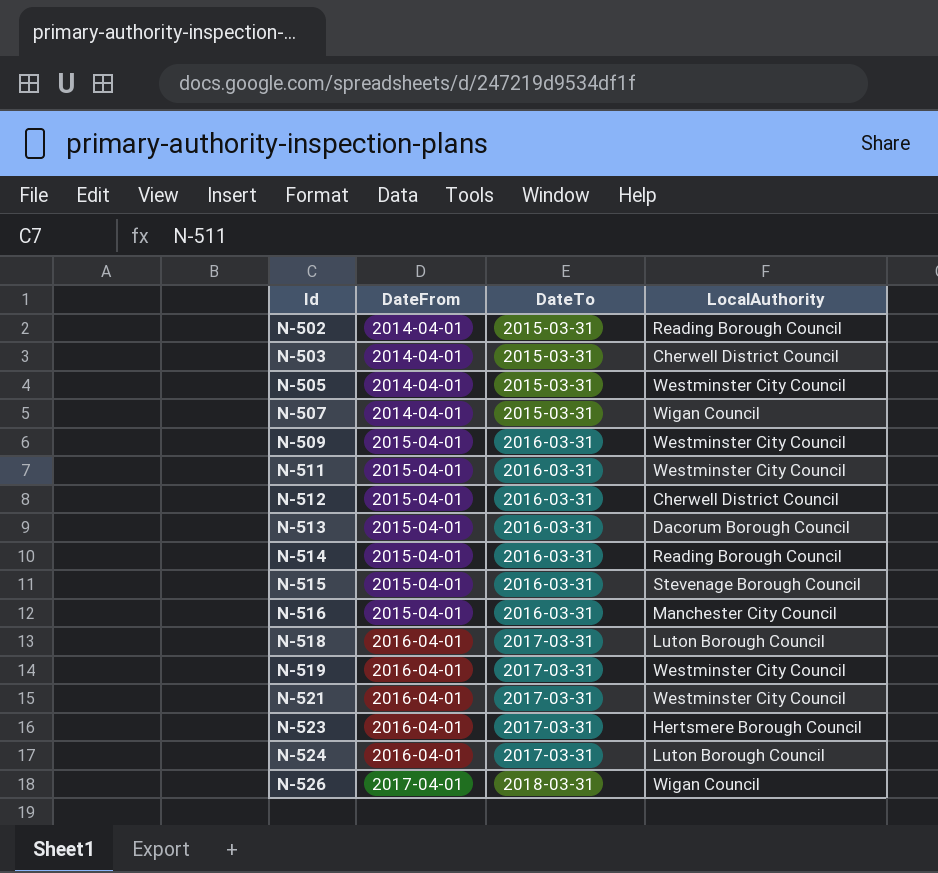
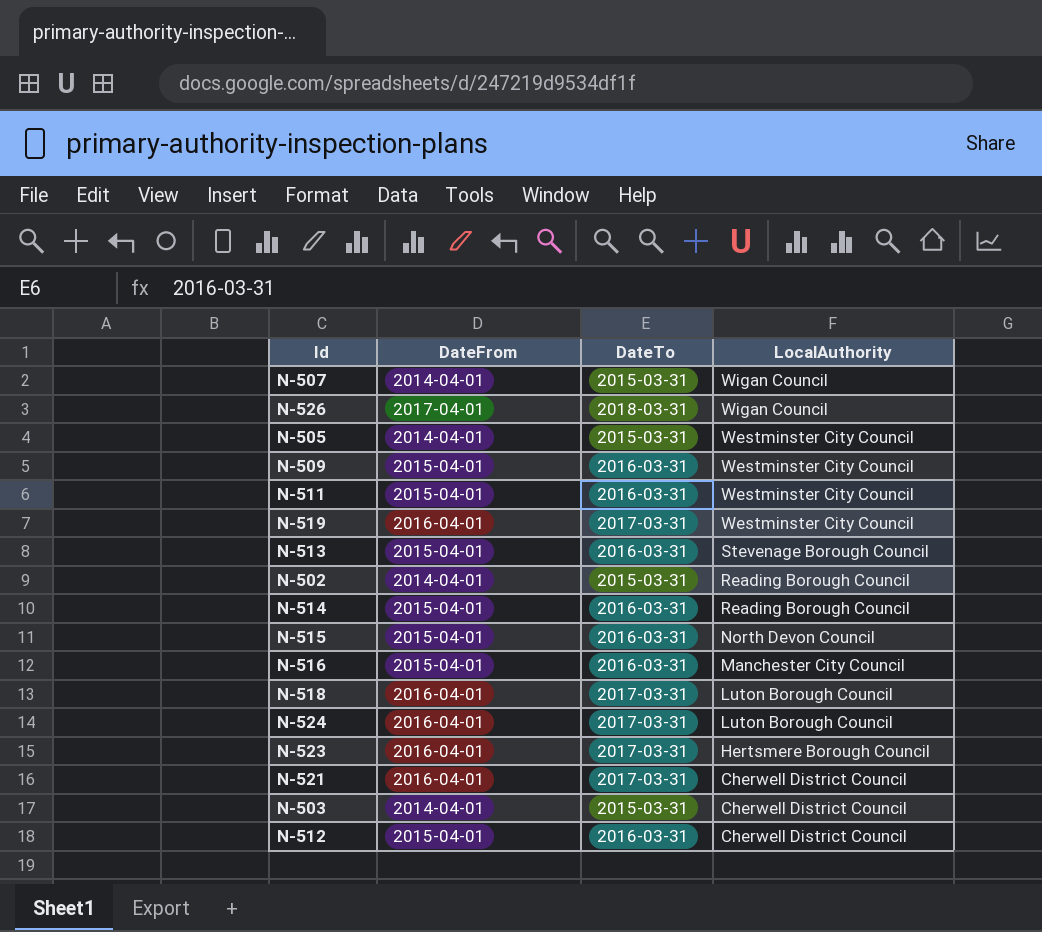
row order: Id ascending -> LocalAuthority descending
N-513 | LocalAuthority: Dacorum Borough Council -> Stevenage Borough Council
N-515 | LocalAuthority: Stevenage Borough Council -> North Devon Council
N-521 | LocalAuthority: Westminster City Council -> Cherwell District Council

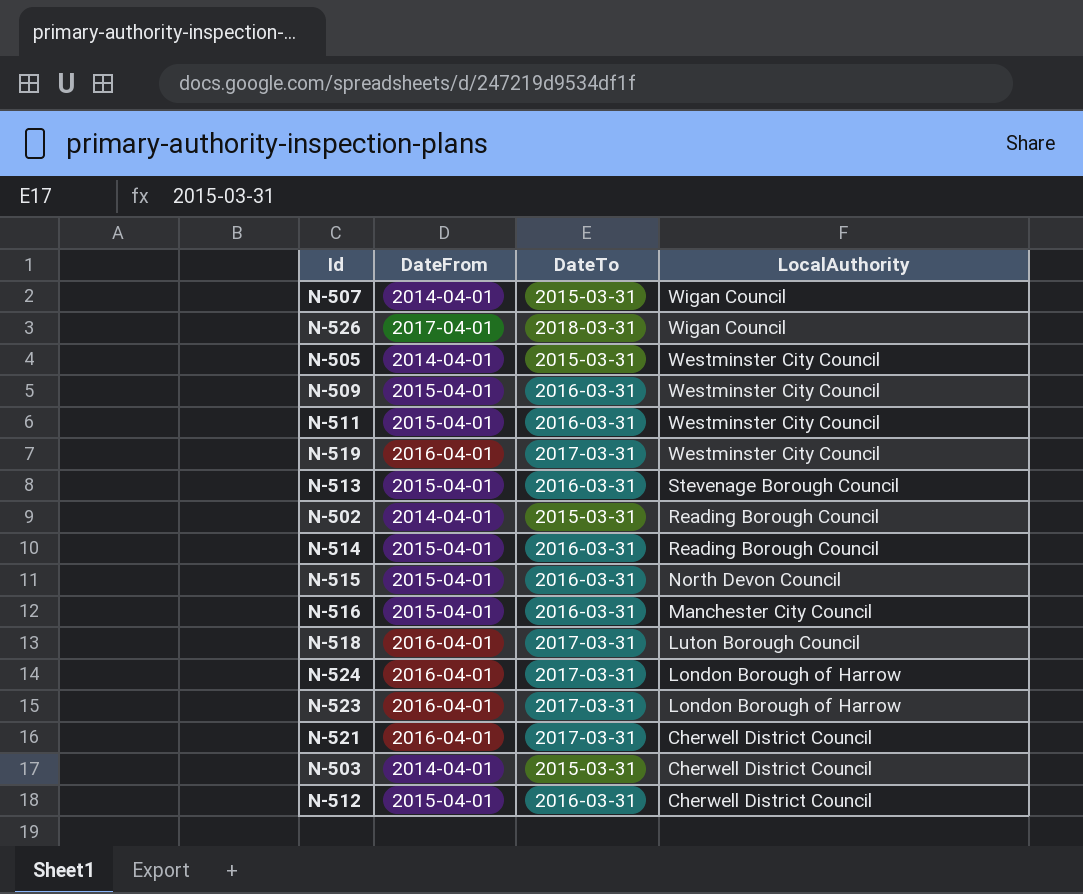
N-524 | LocalAuthority: Luton Borough Council -> London Borough of Harrow
N-523 | LocalAuthority: Hertsmere Borough Council -> London Borough of Harrow

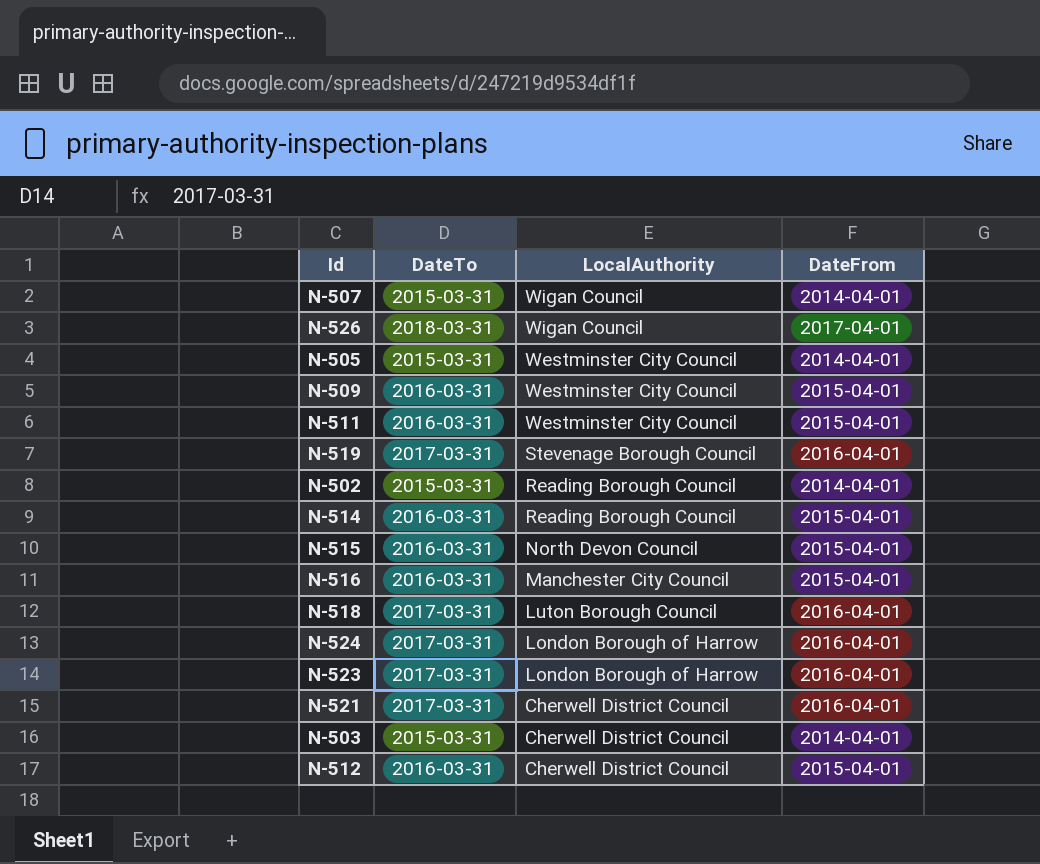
column DateFrom | position: 2 -> 4
row N-513: 2015-04-01 | 2016-03-31 | Stevenage Borough Council -> none
N-519 | LocalAuthority: Westminster City Council -> Stevenage Borough Council

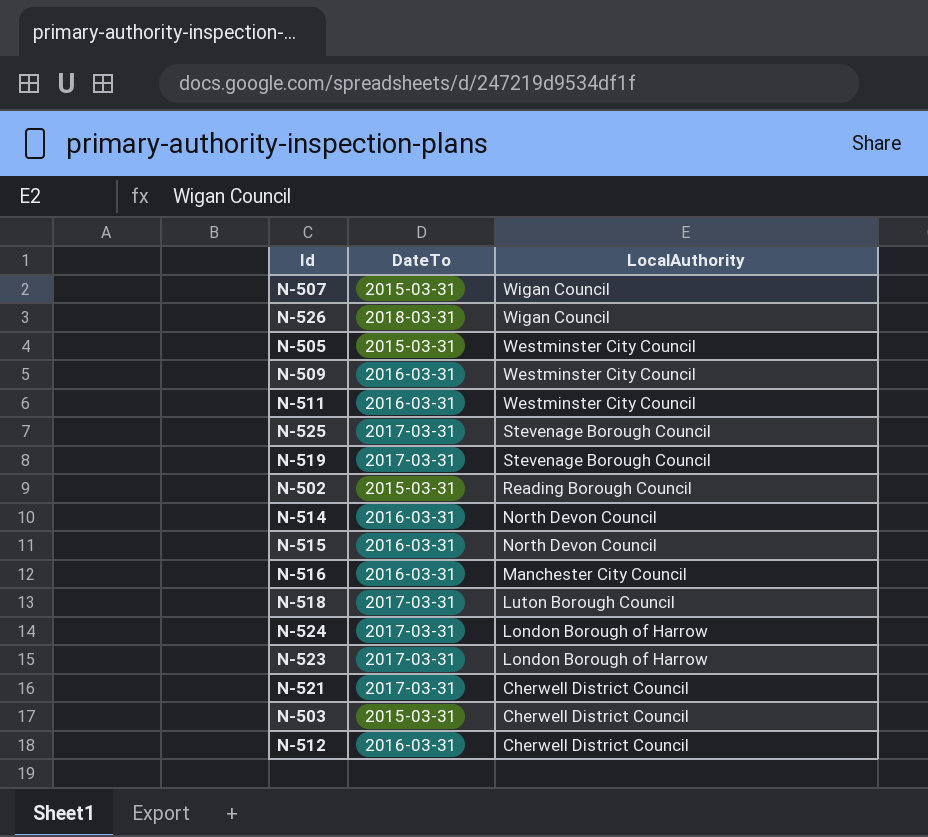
column DateFrom | position: 4 -> none
row N-525: none -> 2017-03-31 | Stevenage Borough Council
N-514 | LocalAuthority: Reading Borough Council -> North Devon Council

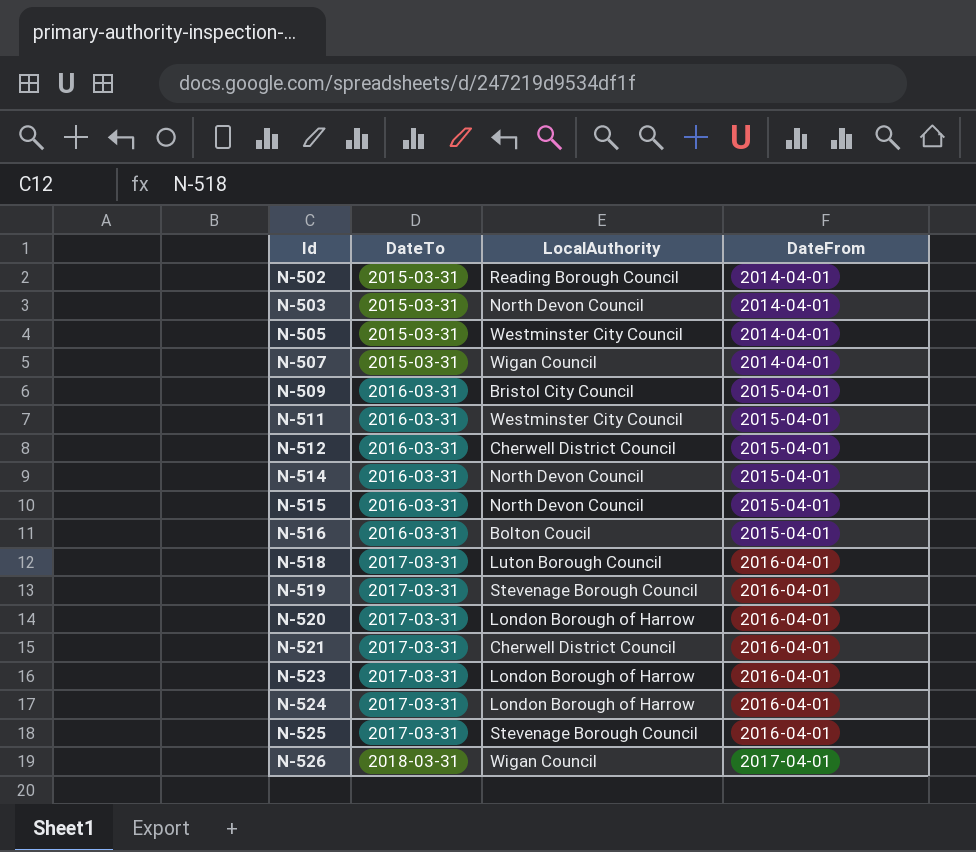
row order: LocalAuthority descending -> Id ascending
column DateFrom | position: none -> 4
N-503 | LocalAuthority: Cherwell District Council -> North Devon Council
N-509 | LocalAuthority: Westminster City Council -> Bristol City Council
N-516 | LocalAuthority: Manchester City Council -> Bolton Coucil
row N-520: none -> 2017-03-31 | London Borough of Harrow | 2016-04-01

